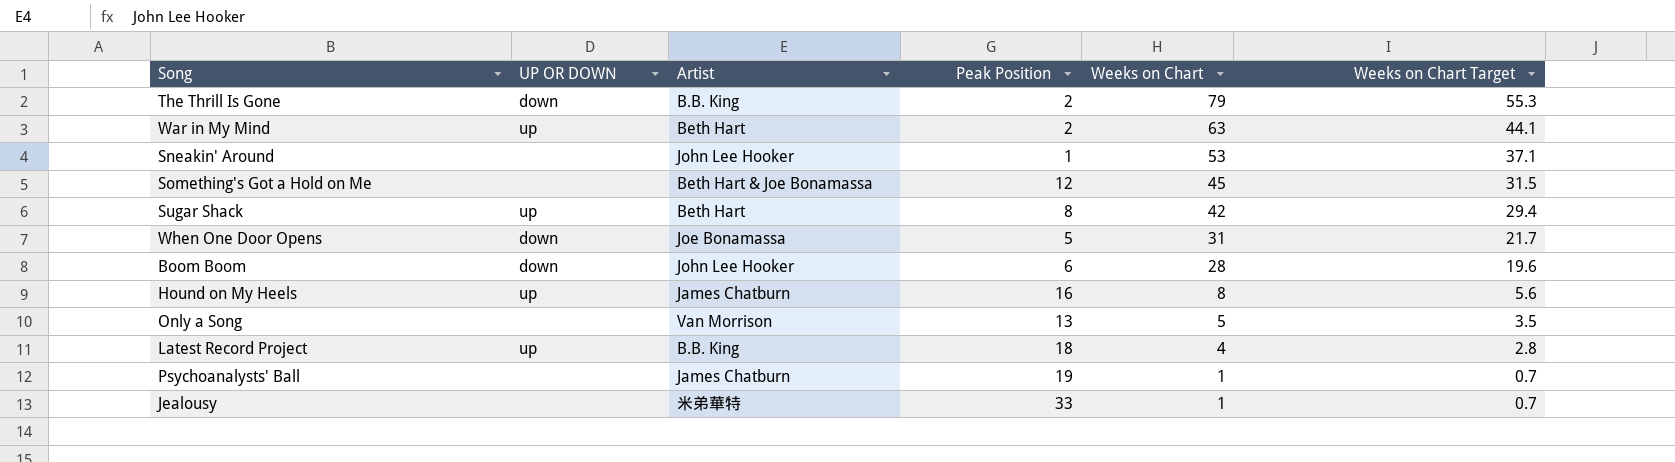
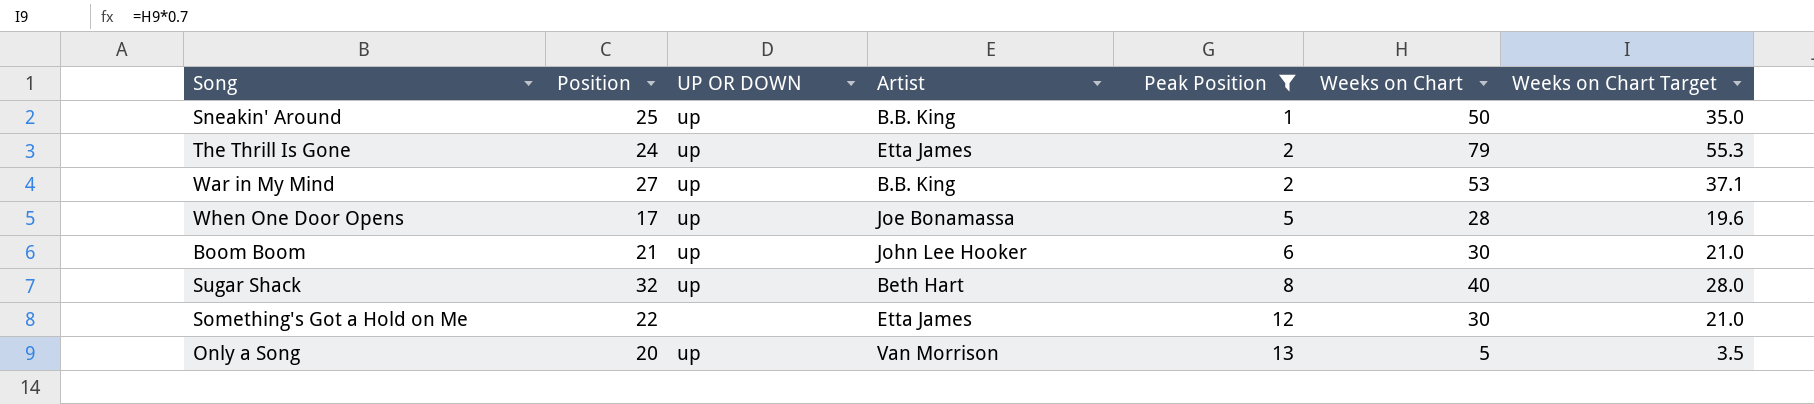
filter: none -> Peak Position <= 13
row order: Weeks on Chart descending -> Peak Position ascending
column Position | position: none -> 2
Sneakin' Around | UP OR DOWN: none -> up
Sneakin' Around | Artist: John Lee Hooker -> B.B. King
Sneakin' Around | Weeks on Chart: 53 -> 50
Sneakin' Around | Weeks on Chart Target: 37.1 -> 35.0
The Thrill Is Gone | UP OR DOWN: down -> up
The Thrill Is Gone | Artist: B.B. King -> Etta James
War in My Mind | Artist: Beth Hart -> B.B. King
War in My Mind | Weeks on Chart: 63 -> 53
War in My Mind | Weeks on Chart Target: 44.1 -> 37.1
When One Door Opens | UP OR DOWN: down -> up
When One Door Opens | Weeks on Chart: 31 -> 28
When One Door Opens | Weeks on Chart Target: 21.7 -> 19.6
Boom Boom | UP OR DOWN: down -> up
Boom Boom | Weeks on Chart: 28 -> 30
Boom Boom | Weeks on Chart Target: 19.6 -> 21.0
Sugar Shack | Weeks on Chart: 42 -> 40
Sugar Shack | Weeks on Chart Target: 29.4 -> 28.0
Something's Got a Hold on Me | Artist: Beth Hart & Joe Bonamassa -> Etta James
Something's Got a Hold on Me | Weeks on Chart: 45 -> 30
Something's Got a Hold on Me | Weeks on Chart Target: 31.5 -> 21.0
Only a Song | UP OR DOWN: none -> up

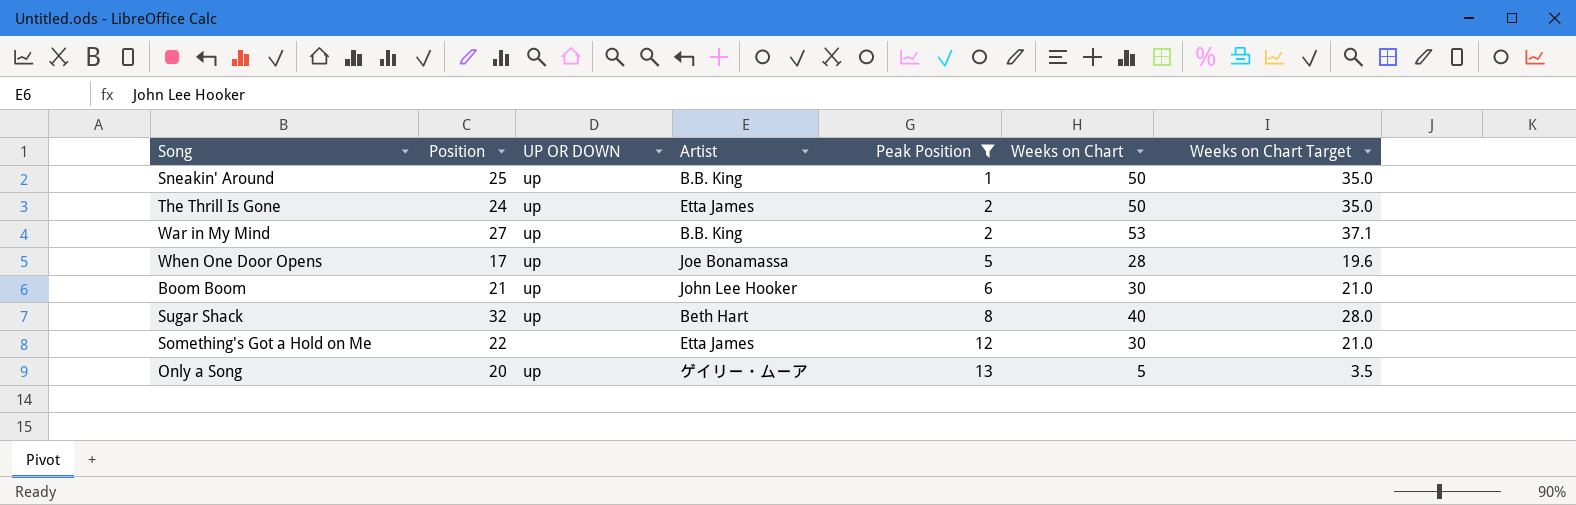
The Thrill Is Gone | Weeks on Chart: 79 -> 50
The Thrill Is Gone | Weeks on Chart Target: 55.3 -> 35.0
Only a Song | Artist: Van Morrison -> ゲイリー・ムーア

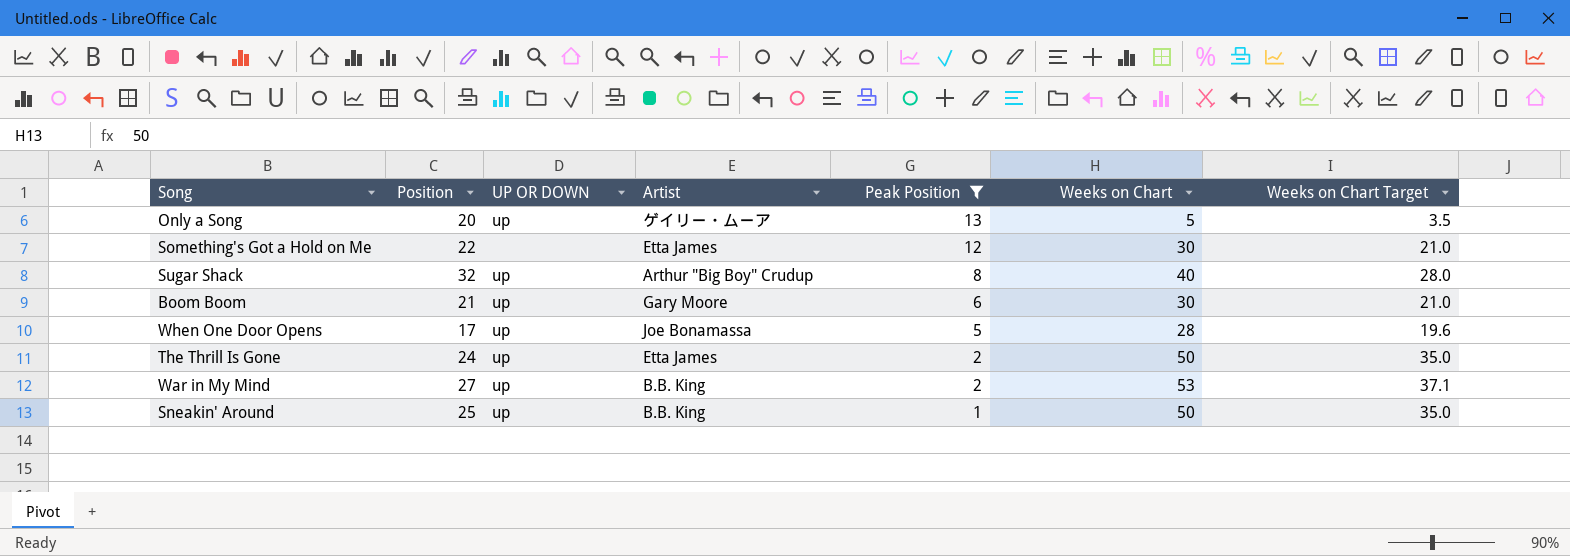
row order: Peak Position ascending -> Peak Position descending
Sugar Shack | Artist: Beth Hart -> Arthur "Big Boy" Crudup
Boom Boom | Artist: John Lee Hooker -> Gary Moore

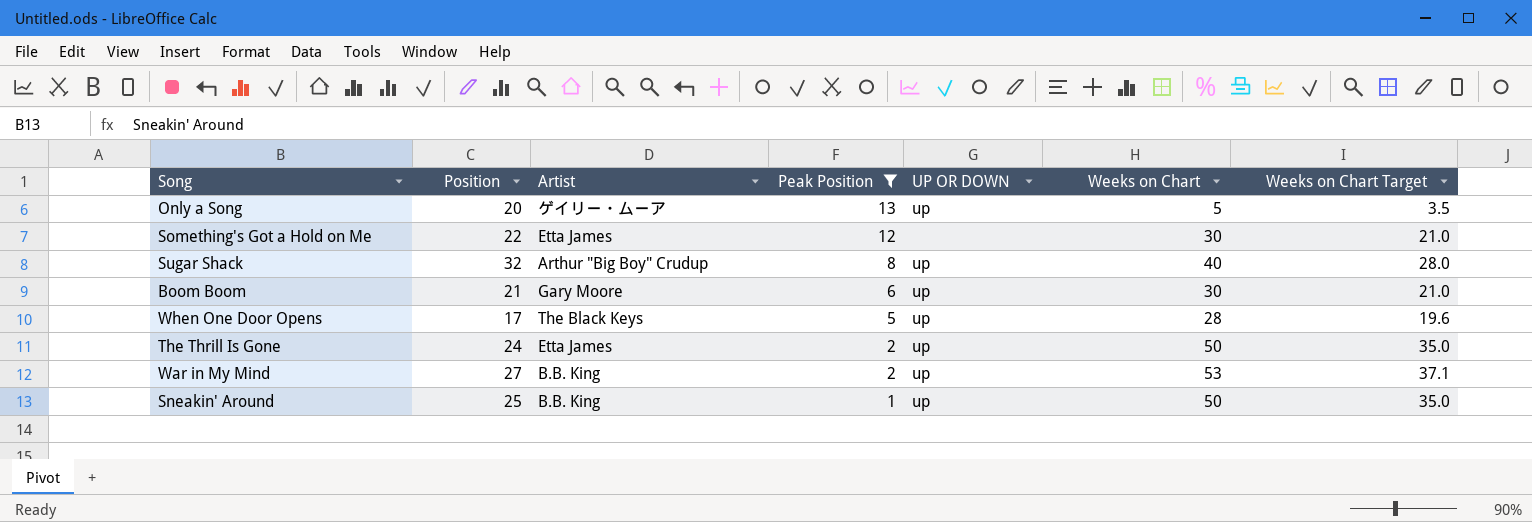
column UP OR DOWN | position: 3 -> 5
When One Door Opens | Artist: Joe Bonamassa -> The Black Keys

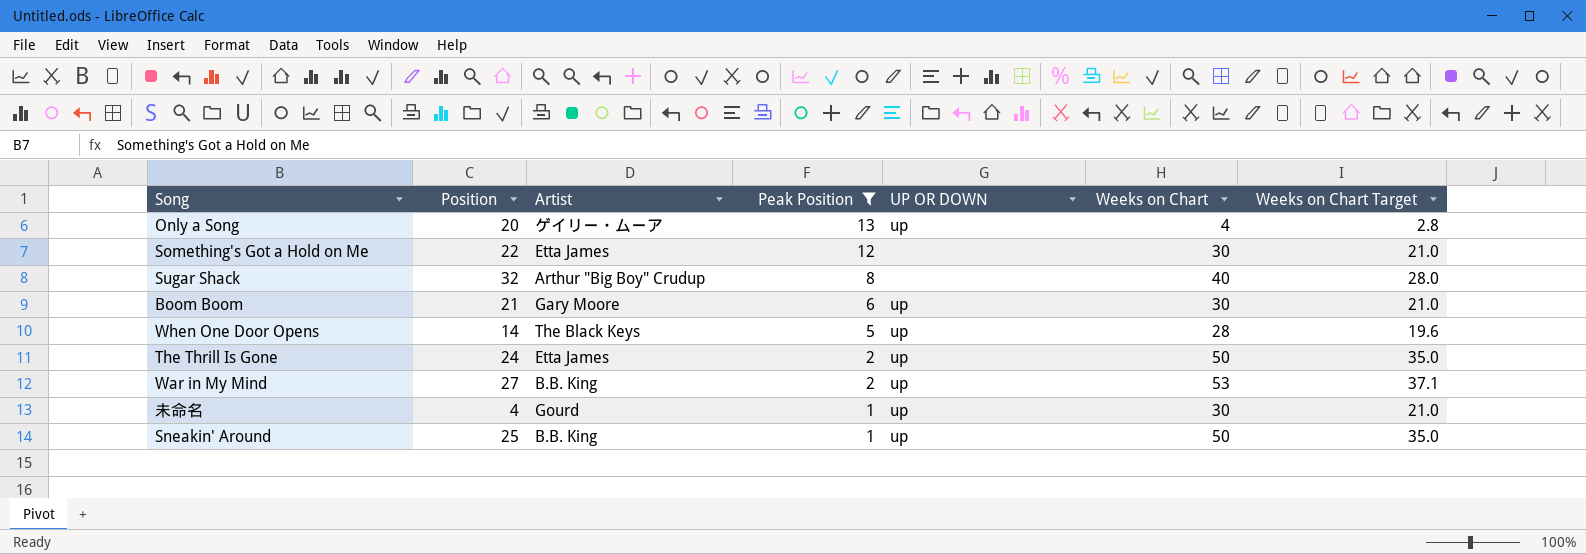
Only a Song | Weeks on Chart: 5 -> 4
Only a Song | Weeks on Chart Target: 3.5 -> 2.8
Sugar Shack | UP OR DOWN: up -> none
When One Door Opens | Position: 17 -> 14
row 未命名: none -> 4 | Gourd | 1 | up | 30 | 21.0

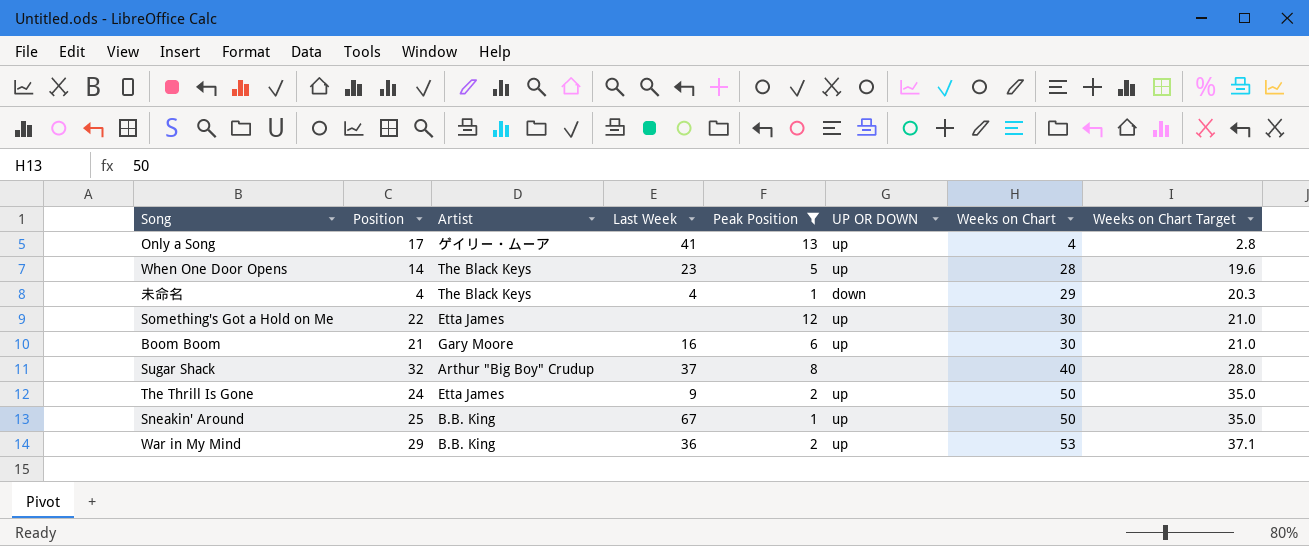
row order: Peak Position descending -> Weeks on Chart ascending
column Last Week | position: none -> 4
Only a Song | Position: 20 -> 17
未命名 | Artist: Gourd -> The Black Keys
未命名 | UP OR DOWN: up -> down
未命名 | Weeks on Chart: 30 -> 29
未命名 | Weeks on Chart Target: 21.0 -> 20.3
Something's Got a Hold on Me | UP OR DOWN: none -> up
War in My Mind | Position: 27 -> 29

